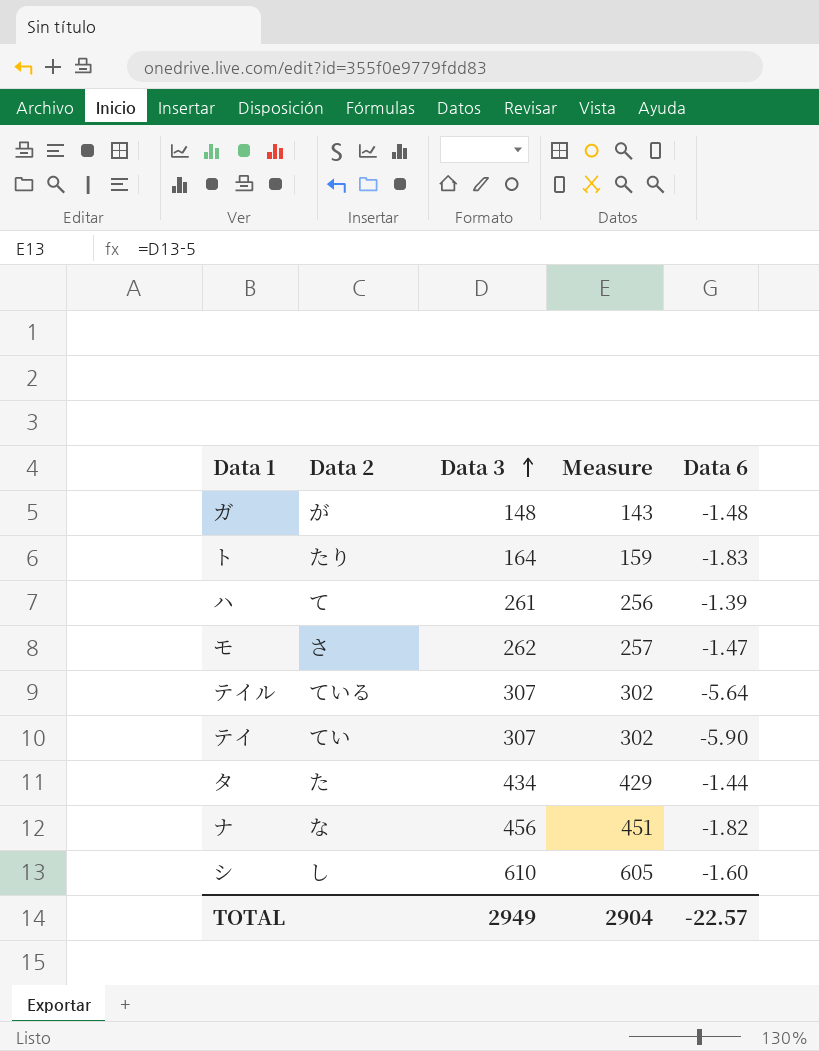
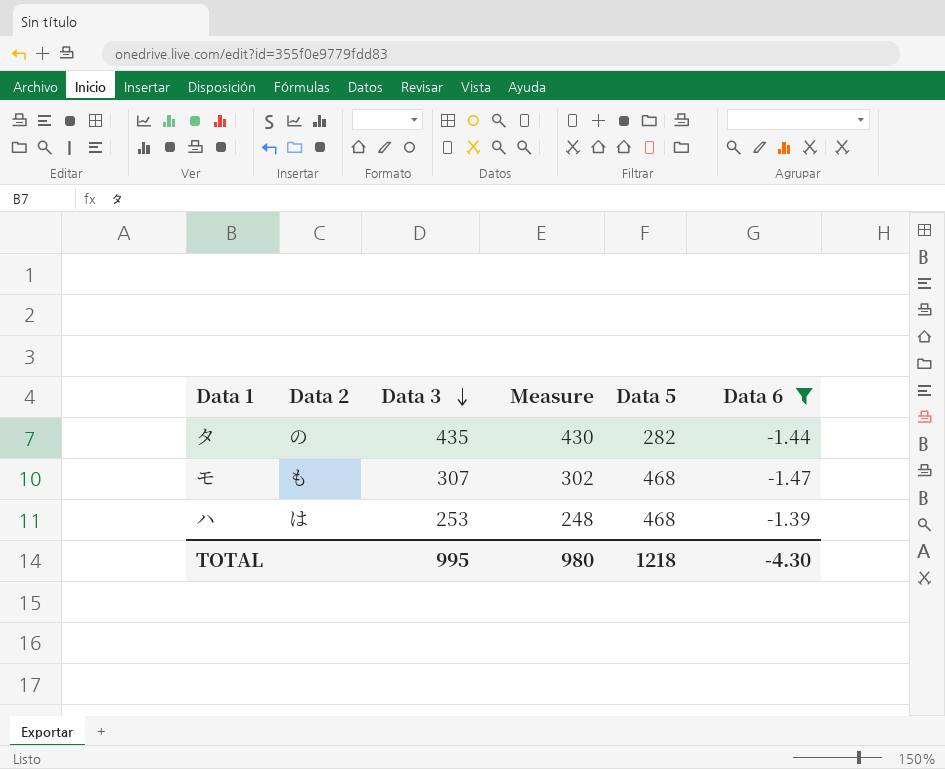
filter: none -> Data 6 >= -1.47
row order: Data 3 ascending -> Data 3 descending
column Data 5 | position: none -> 5
タ | Data 2: た -> の
タ | Data 3: 434 -> 435
タ | Measure: 429 -> 430
モ | Data 2: さ -> も
モ | Data 3: 262 -> 307
モ | Measure: 257 -> 302
ハ | Data 2: て -> は
ハ | Data 3: 261 -> 253
ハ | Measure: 256 -> 248
TOTAL | Data 3: 2949 -> 995
TOTAL | Measure: 2904 -> 980
TOTAL | Data 6: -22.57 -> -4.30

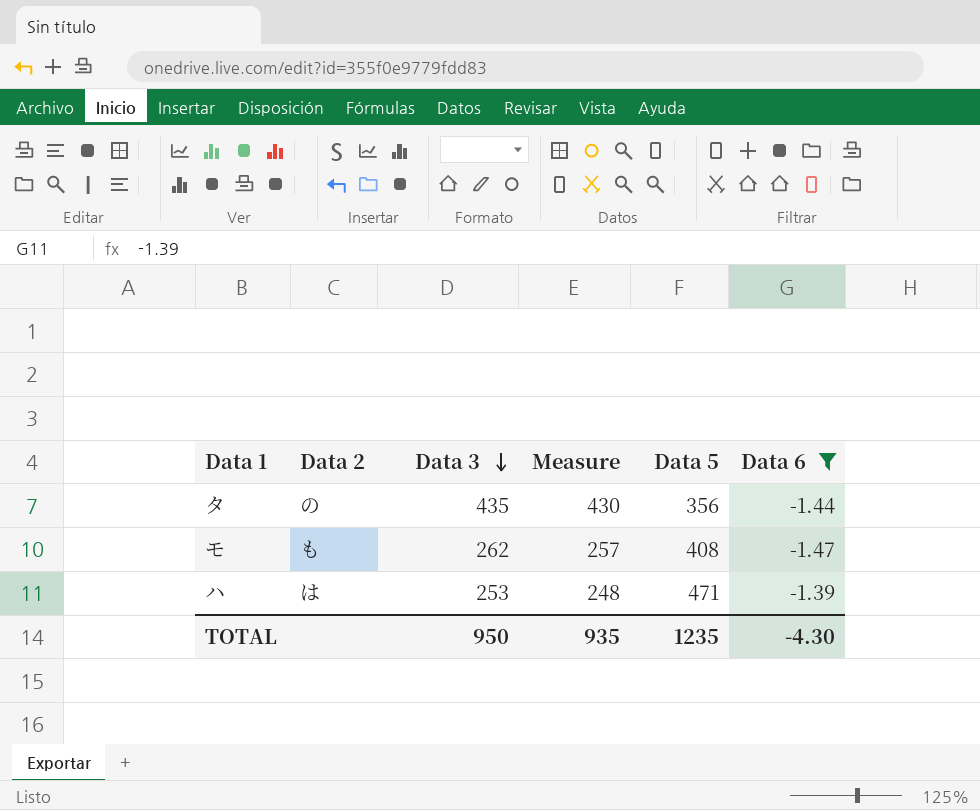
タ | Data 5: 282 -> 356
モ | Data 3: 307 -> 262
モ | Measure: 302 -> 257
モ | Data 5: 468 -> 408
ハ | Data 5: 468 -> 471
TOTAL | Data 3: 995 -> 950
TOTAL | Measure: 980 -> 935
TOTAL | Data 5: 1218 -> 1235

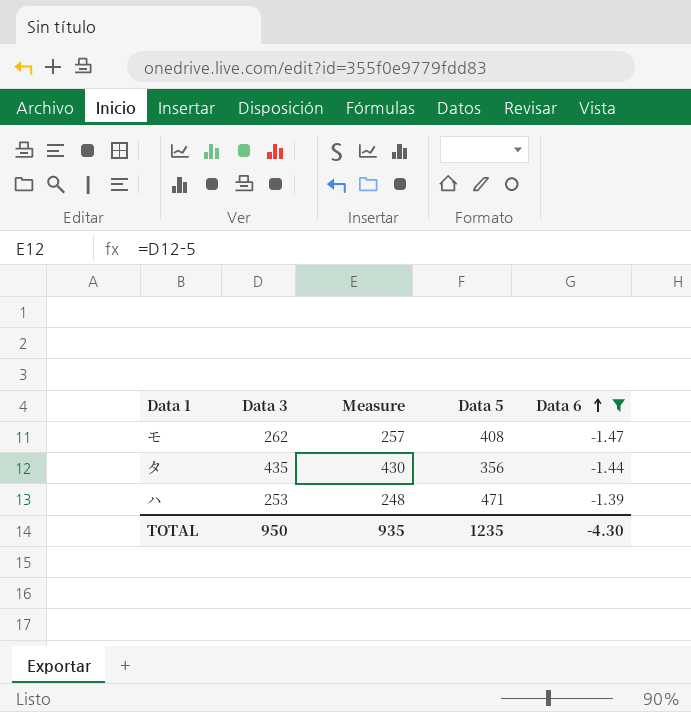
row order: Data 3 descending -> Data 6 ascending
column Data 2 | position: 2 -> none

